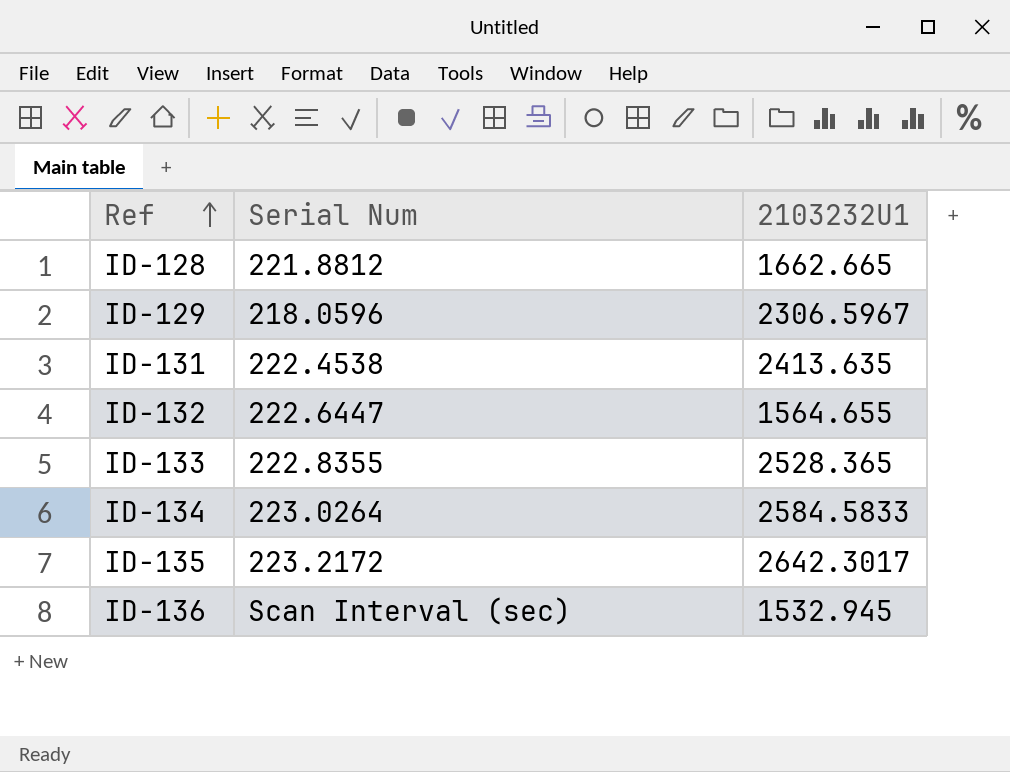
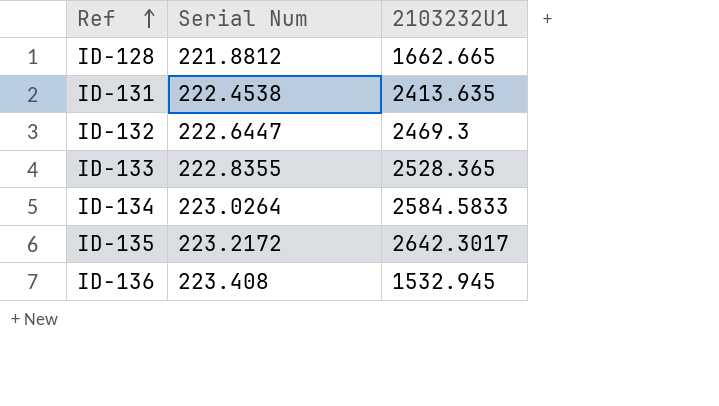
row ID-129: 218.0596 | 2306.5967 -> none
ID-132 | 2103232U1: 1564.655 -> 2469.3
ID-136 | Serial Num: Scan Interval (sec) -> 223.408

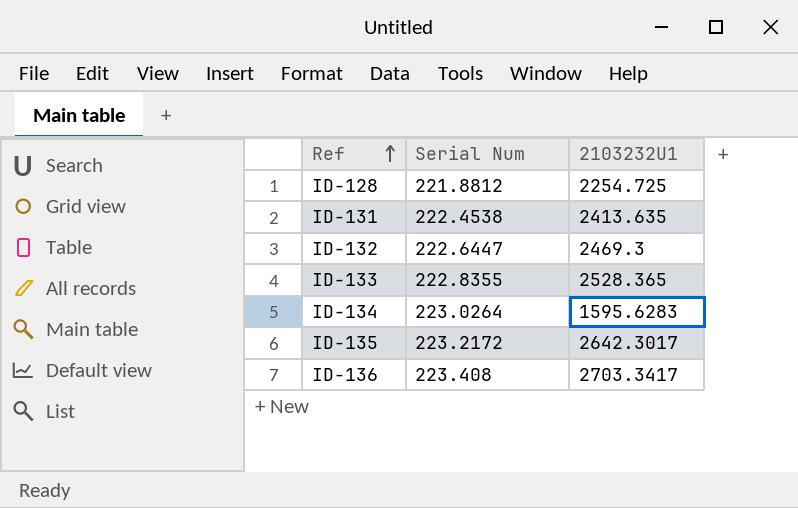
ID-128 | 2103232U1: 1662.665 -> 2254.725
ID-134 | 2103232U1: 2584.5833 -> 1595.6283
ID-136 | 2103232U1: 1532.945 -> 2703.3417

